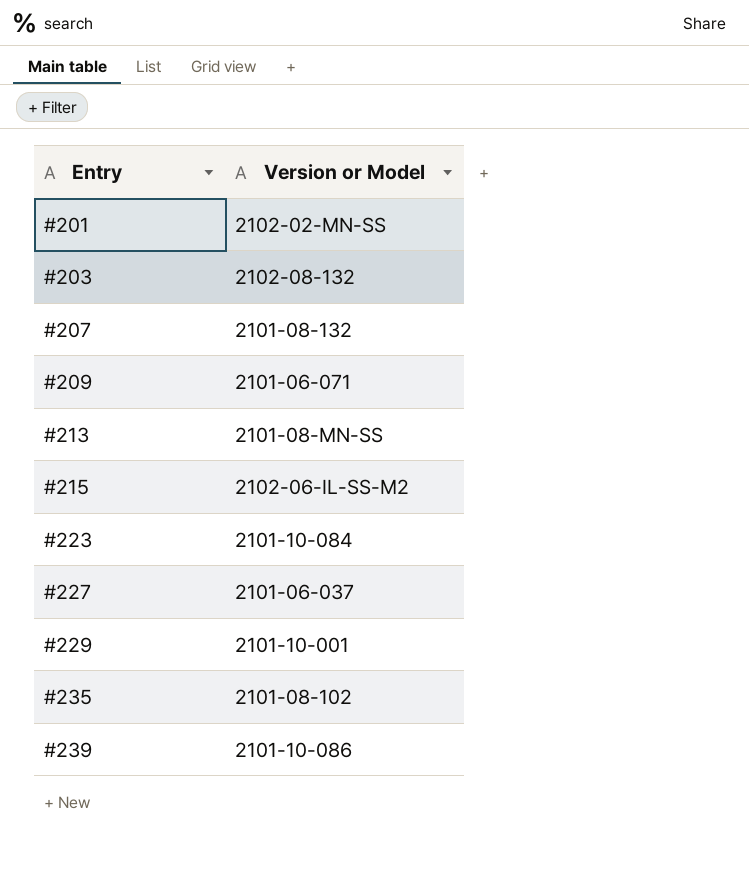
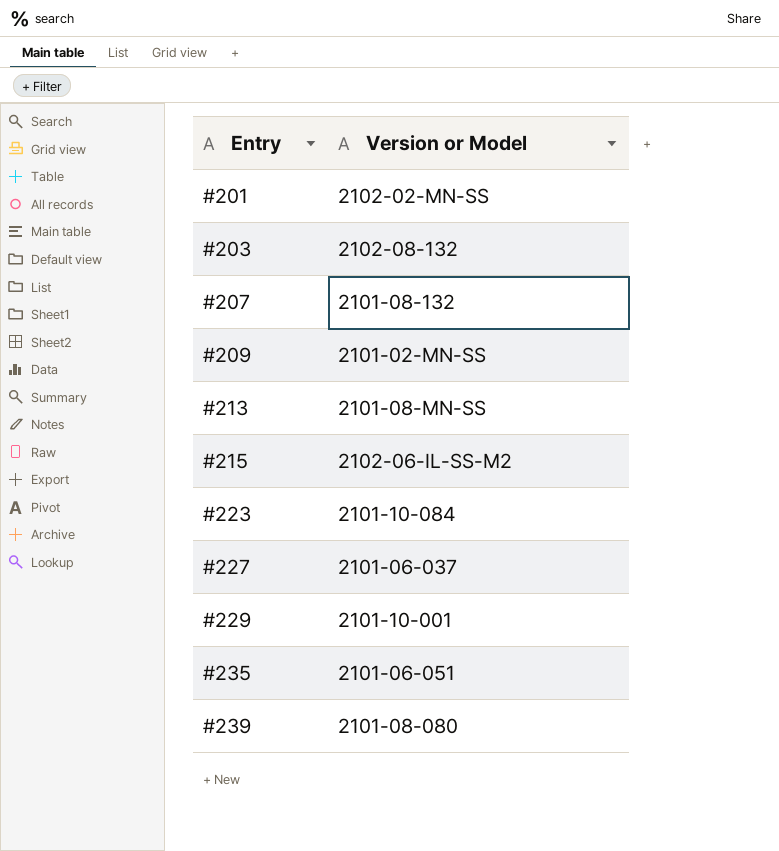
#209 | Version or Model: 2101-06-071 -> 2101-02-MN-SS
#235 | Version or Model: 2101-08-102 -> 2101-06-051
#239 | Version or Model: 2101-10-086 -> 2101-08-080

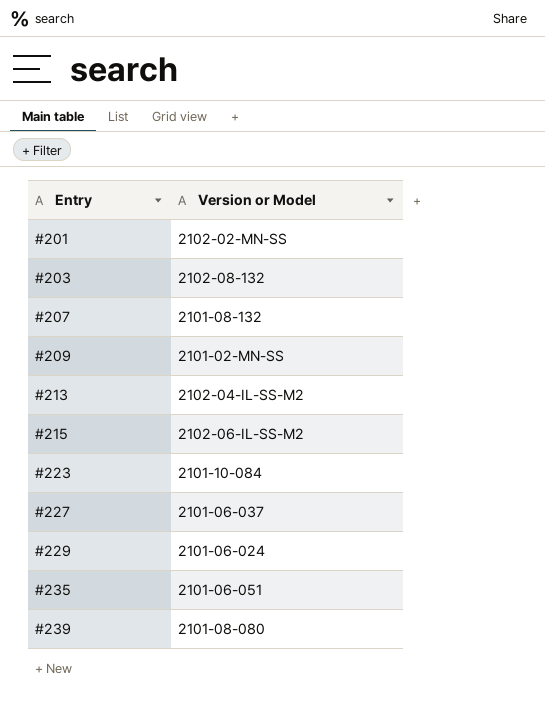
#213 | Version or Model: 2101-08-MN-SS -> 2102-04-IL-SS-M2
#229 | Version or Model: 2101-10-001 -> 2101-06-024

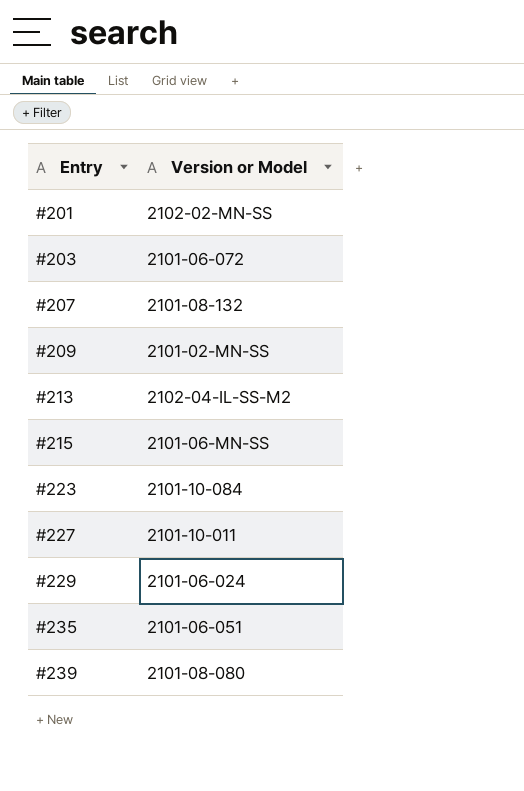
#203 | Version or Model: 2102-08-132 -> 2101-06-072
#215 | Version or Model: 2102-06-IL-SS-M2 -> 2101-06-MN-SS
#227 | Version or Model: 2101-06-037 -> 2101-10-011

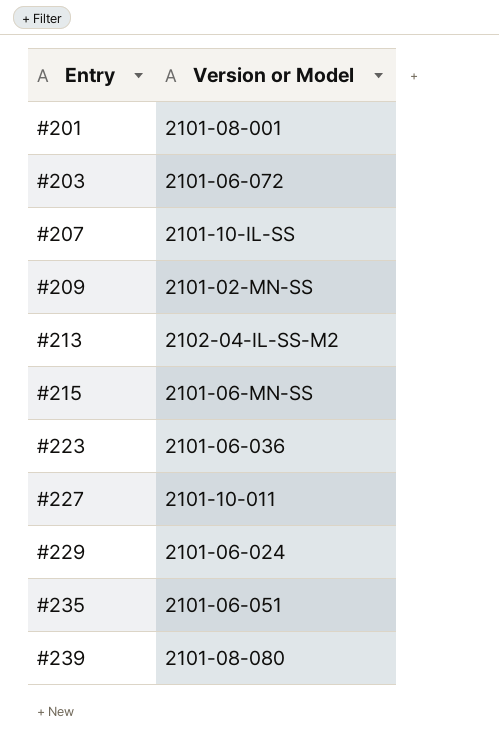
#201 | Version or Model: 2102-02-MN-SS -> 2101-08-001
#207 | Version or Model: 2101-08-132 -> 2101-10-IL-SS
#223 | Version or Model: 2101-10-084 -> 2101-06-036

